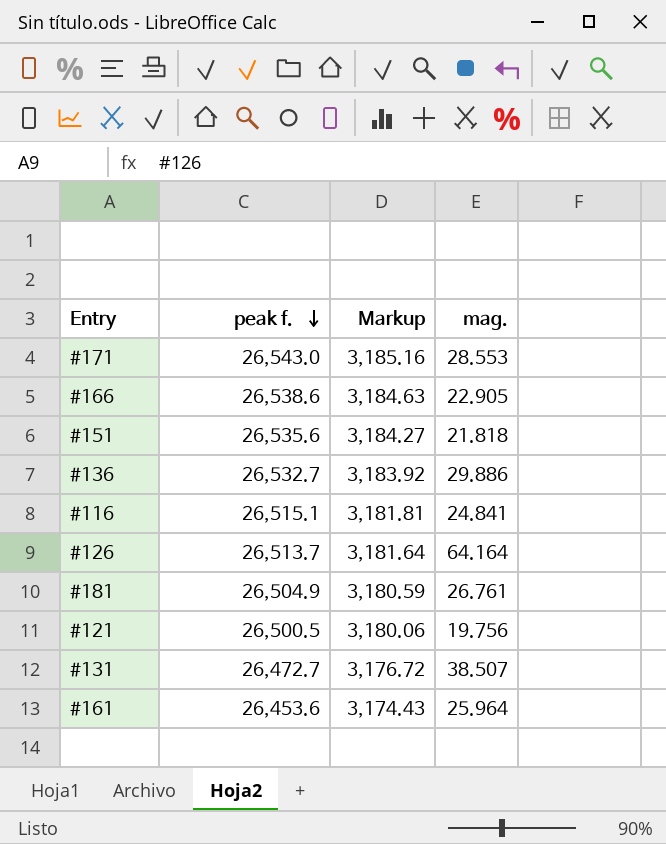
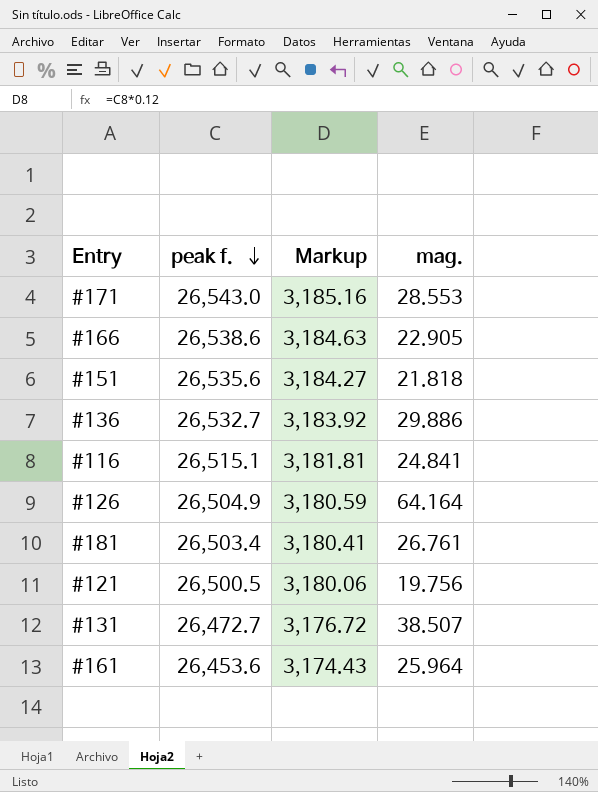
#126 | peak f.: 26,513.7 -> 26,504.9
#126 | Markup: 3,181.64 -> 3,180.59
#181 | peak f.: 26,504.9 -> 26,503.4
#181 | Markup: 3,180.59 -> 3,180.41

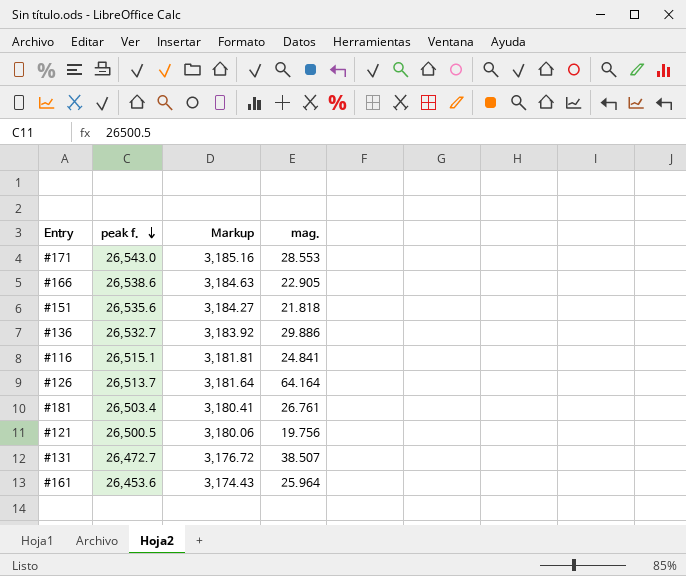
#126 | peak f.: 26,504.9 -> 26,513.7
#126 | Markup: 3,180.59 -> 3,181.64

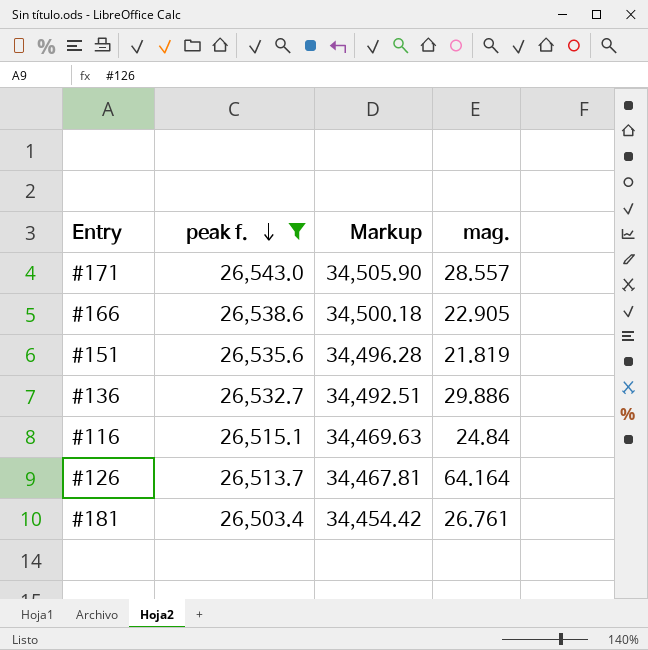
filter: none -> peak f. >= 26,503.4
column Markup | formula: [peak f.] * 0.12 -> [peak f.] * 1.3
#171 | mag.: 28.553 -> 28.557
#151 | mag.: 21.818 -> 21.819
#116 | mag.: 24.841 -> 24.84

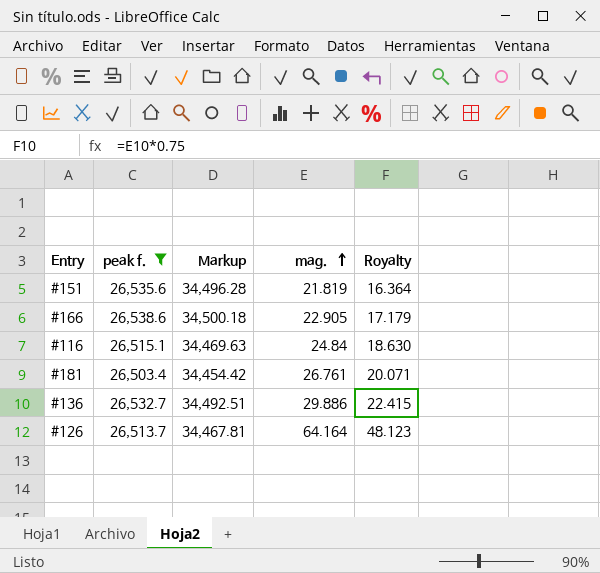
row order: peak f. descending -> mag. ascending
column Royalty | formula: none -> [mag.] * 0.75
row #171: 26,543.0 | 34,505.90 | 28.557 -> none

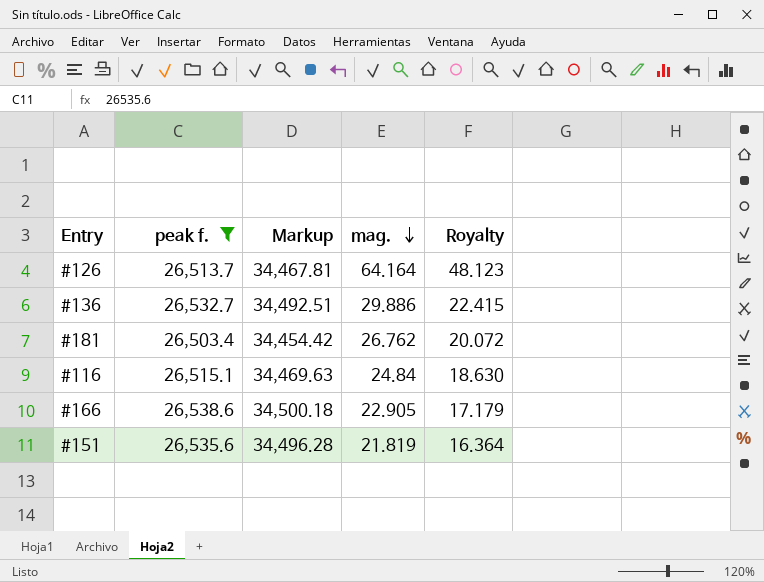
row order: mag. ascending -> mag. descending
#181 | mag.: 26.761 -> 26.762
#181 | Royalty: 20.071 -> 20.072

